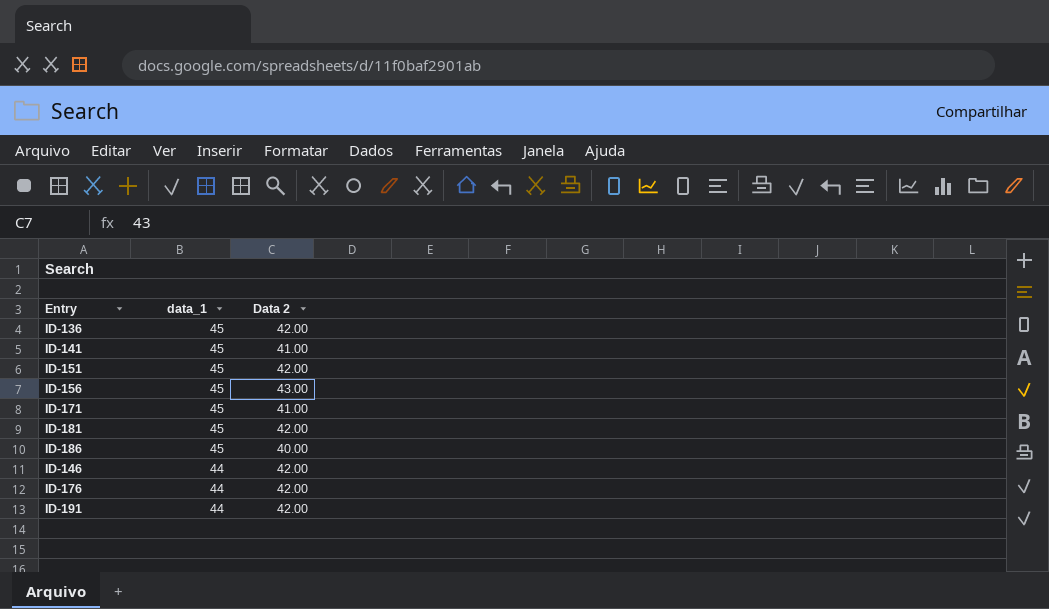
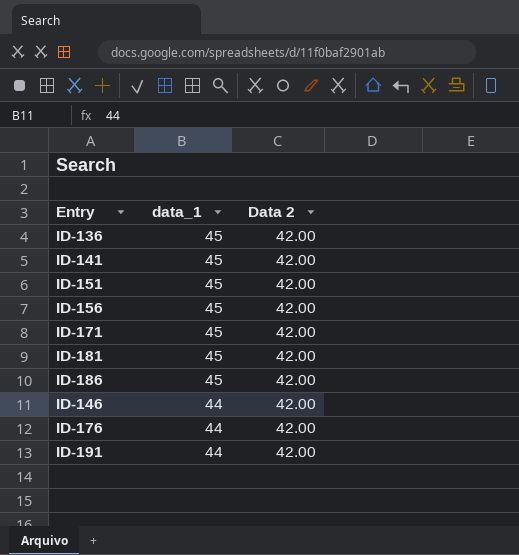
ID-141 | Data 2: 41.00 -> 42.00
ID-156 | Data 2: 43.00 -> 42.00
ID-171 | Data 2: 41.00 -> 42.00
ID-186 | Data 2: 40.00 -> 42.00

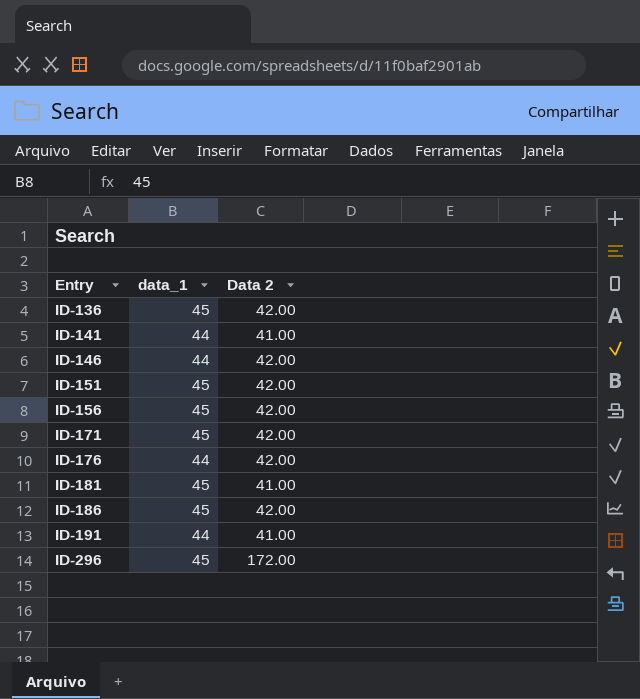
row order: data_1 descending -> Entry ascending
ID-141 | data_1: 45 -> 44
ID-141 | Data 2: 42.00 -> 41.00
ID-181 | Data 2: 42.00 -> 41.00
ID-191 | Data 2: 42.00 -> 41.00
row ID-296: none -> 45 | 172.00

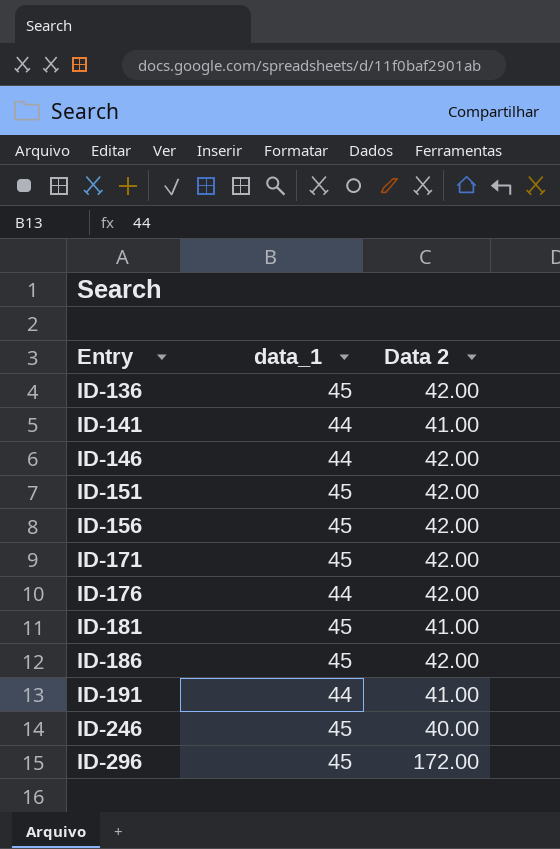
row ID-246: none -> 45 | 40.00

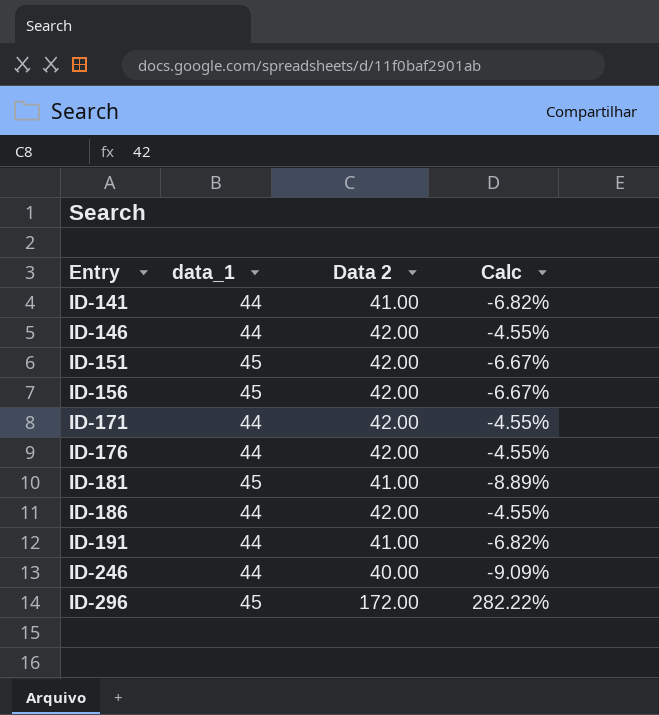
column Calc | formula: none -> ([Data 2] - [data_1]) / [data_1]
row ID-136: 45 | 42.00 -> none
ID-171 | data_1: 45 -> 44
ID-186 | data_1: 45 -> 44
ID-246 | data_1: 45 -> 44

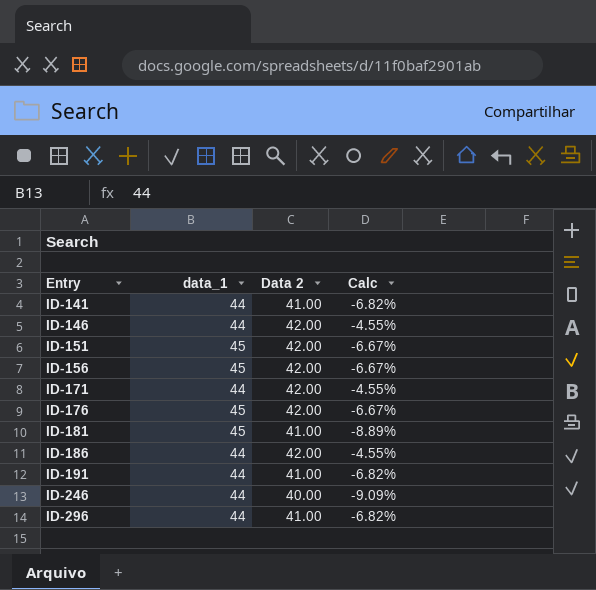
ID-176 | data_1: 44 -> 45
ID-176 | Calc: -4.55% -> -6.67%
ID-296 | data_1: 45 -> 44
ID-296 | Data 2: 172.00 -> 41.00
ID-296 | Calc: 282.22% -> -6.82%

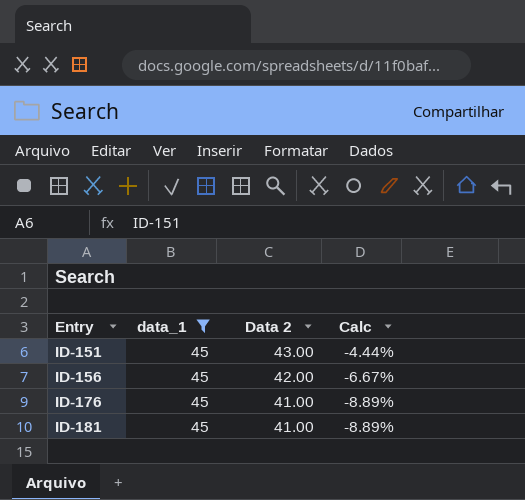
filter: none -> data_1 = 45
ID-151 | Data 2: 42.00 -> 43.00
ID-151 | Calc: -6.67% -> -4.44%
ID-176 | Data 2: 42.00 -> 41.00
ID-176 | Calc: -6.67% -> -8.89%

